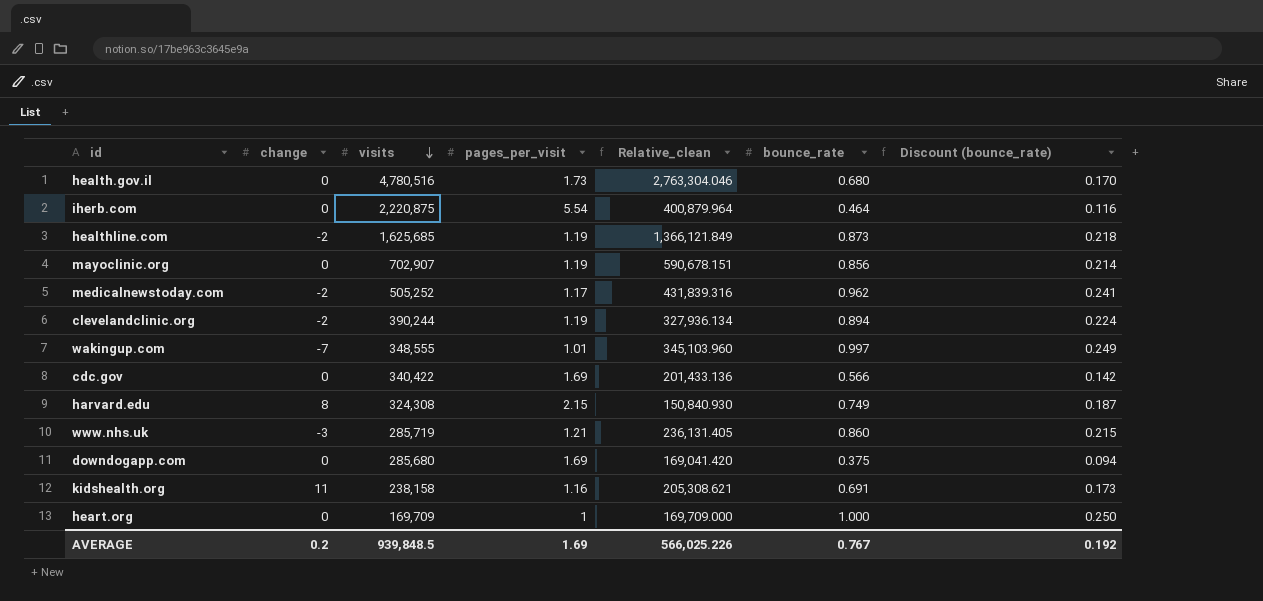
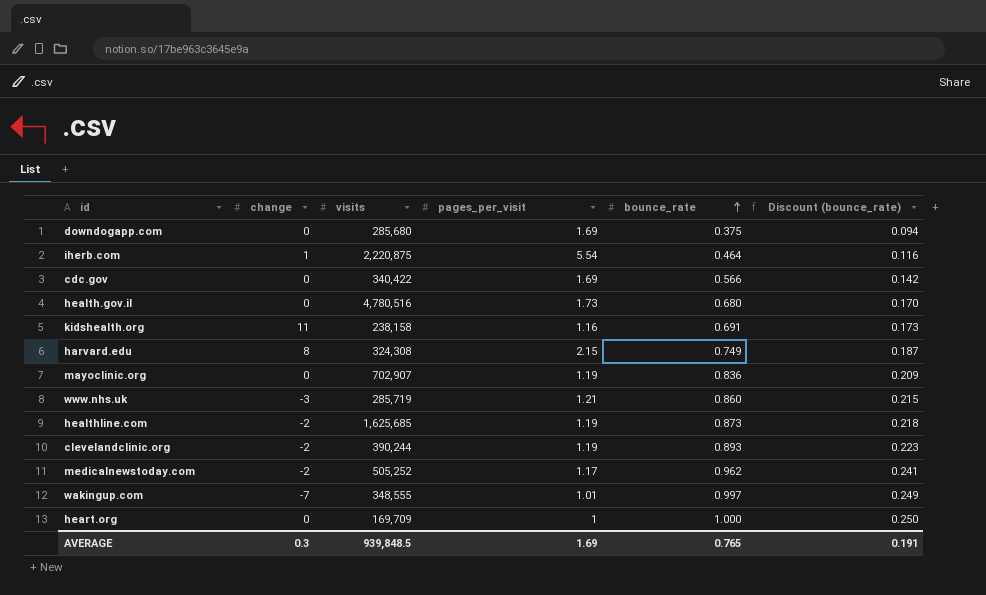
row order: visits descending -> bounce_rate ascending
column Relative_clean | formula: [visits] / [pages_per_visit] -> none
iherb.com | change: 0 -> 1
mayoclinic.org | bounce_rate: 0.856 -> 0.836
mayoclinic.org | Discount (bounce_rate): 0.214 -> 0.209
clevelandclinic.org | bounce_rate: 0.894 -> 0.893
clevelandclinic.org | Discount (bounce_rate): 0.224 -> 0.223
AVERAGE | change: 0.2 -> 0.3
AVERAGE | bounce_rate: 0.767 -> 0.765
AVERAGE | Discount (bounce_rate): 0.192 -> 0.191

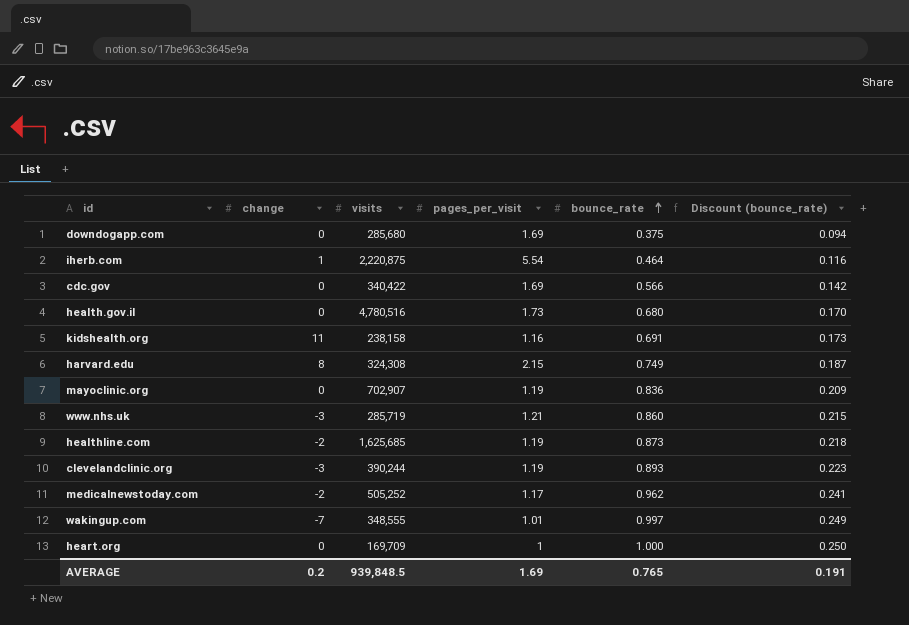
clevelandclinic.org | change: -2 -> -3
AVERAGE | change: 0.3 -> 0.2

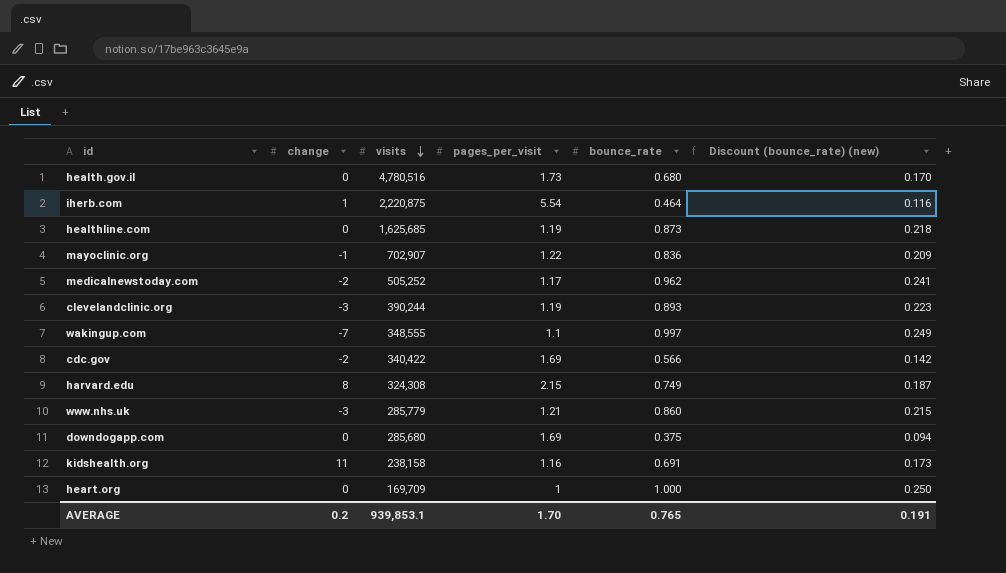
row order: bounce_rate ascending -> visits descending
column name: Discount (bounce_rate) -> Discount (bounce_rate) (new)
healthline.com | change: -2 -> 0
mayoclinic.org | change: 0 -> -1
mayoclinic.org | pages_per_visit: 1.19 -> 1.22
wakingup.com | pages_per_visit: 1.01 -> 1.1
cdc.gov | change: 0 -> -2
www.nhs.uk | visits: 285,719 -> 285,779
AVERAGE | visits: 939,848.5 -> 939,853.1
AVERAGE | pages_per_visit: 1.69 -> 1.70

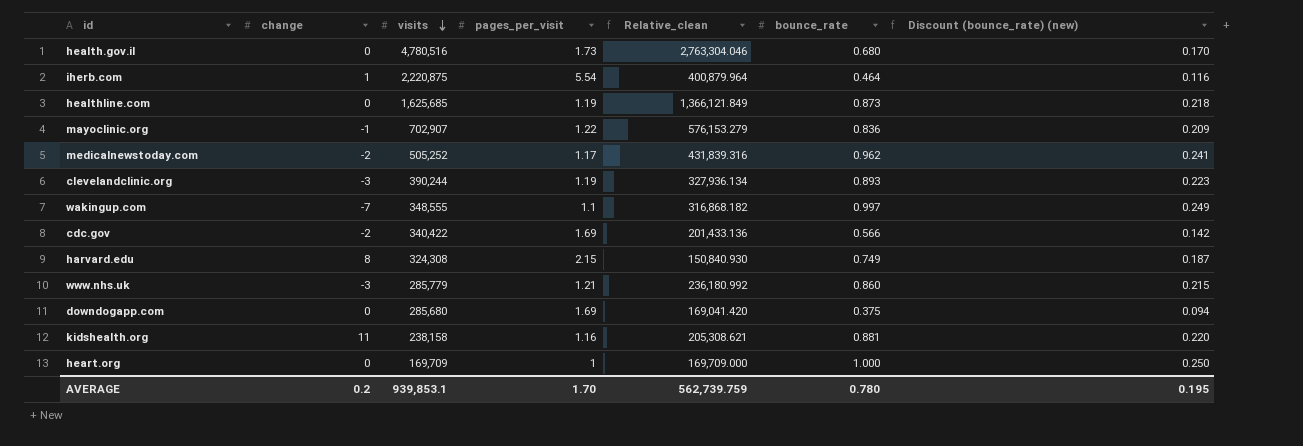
column Relative_clean | formula: none -> [visits] / [pages_per_visit]
kidshealth.org | bounce_rate: 0.691 -> 0.881
kidshealth.org | Discount (bounce_rate) (new): 0.173 -> 0.220
AVERAGE | bounce_rate: 0.765 -> 0.780
AVERAGE | Discount (bounce_rate) (new): 0.191 -> 0.195

